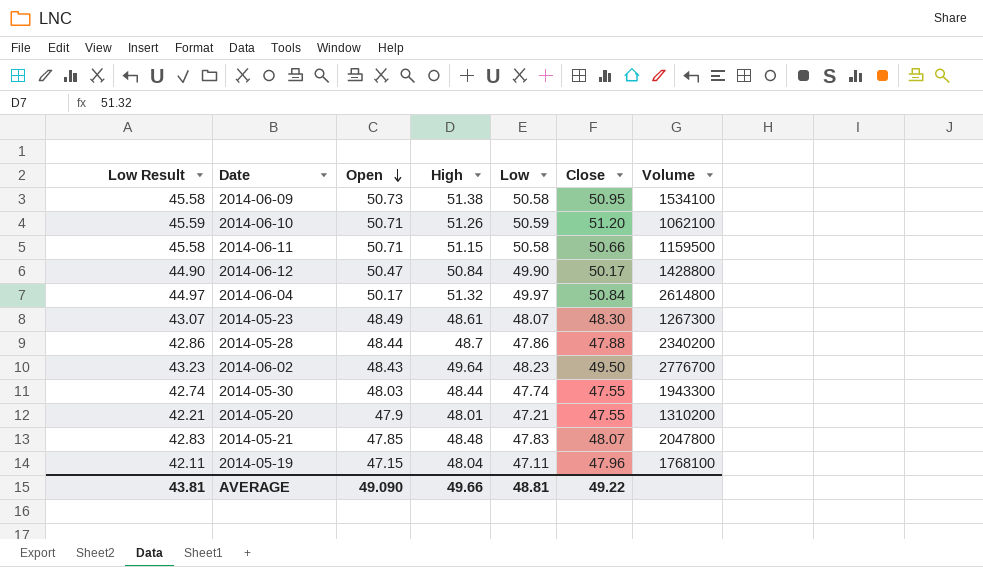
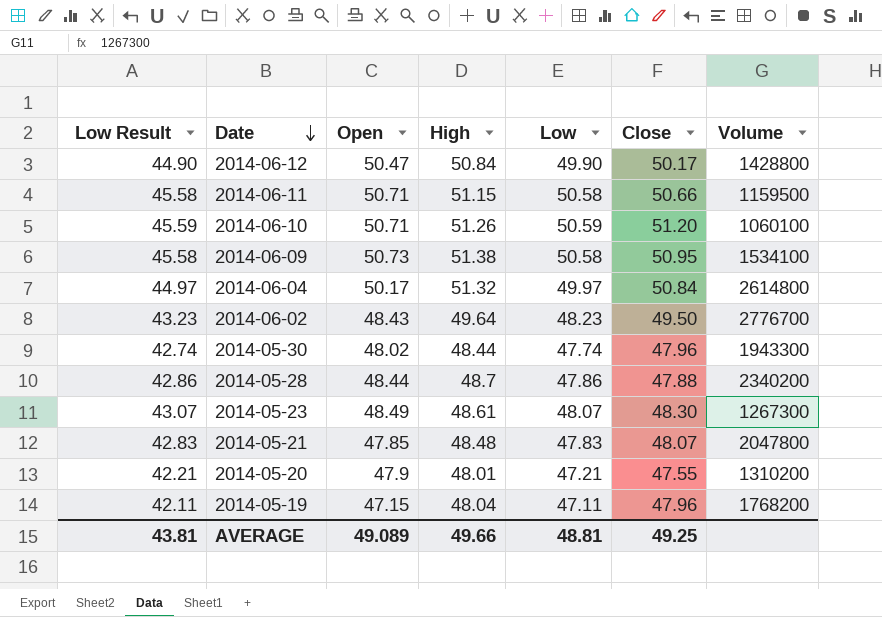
row order: Open descending -> Date descending
2014-06-10 | Volume: 1062100 -> 1060100
2014-05-30 | Open: 48.03 -> 48.02
2014-05-30 | Close: 47.55 -> 47.96
2014-05-19 | Volume: 1768100 -> 1768200
AVERAGE | Open: 49.090 -> 49.089
AVERAGE | Close: 49.22 -> 49.25

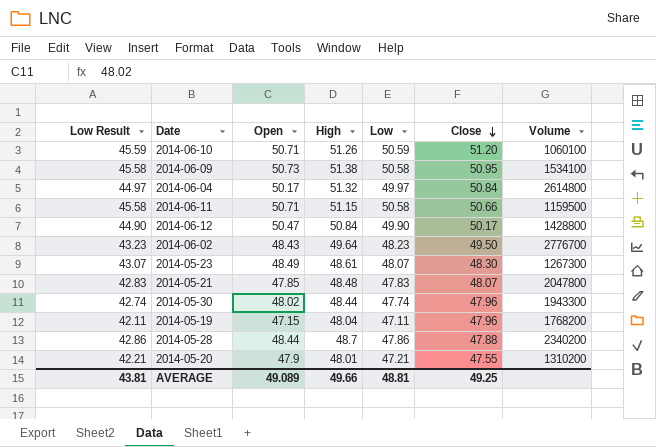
row order: Date descending -> Close descending

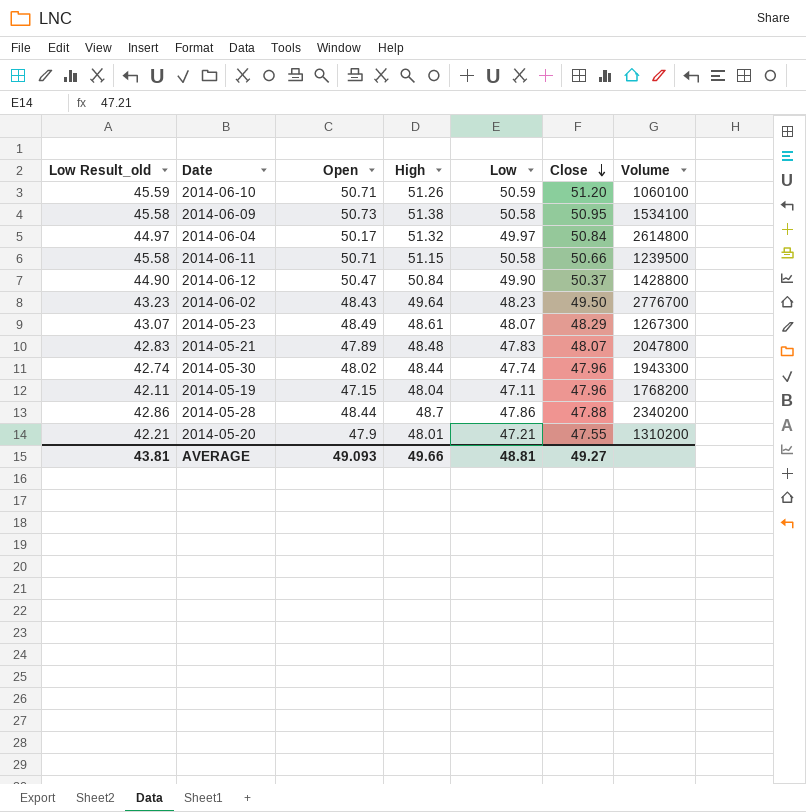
column name: Low Result -> Low Result_old
2014-06-11 | Volume: 1159500 -> 1239500
2014-06-12 | Close: 50.17 -> 50.37
2014-05-23 | Close: 48.30 -> 48.29
2014-05-21 | Open: 47.85 -> 47.89
AVERAGE | Open: 49.089 -> 49.093
AVERAGE | Close: 49.25 -> 49.27

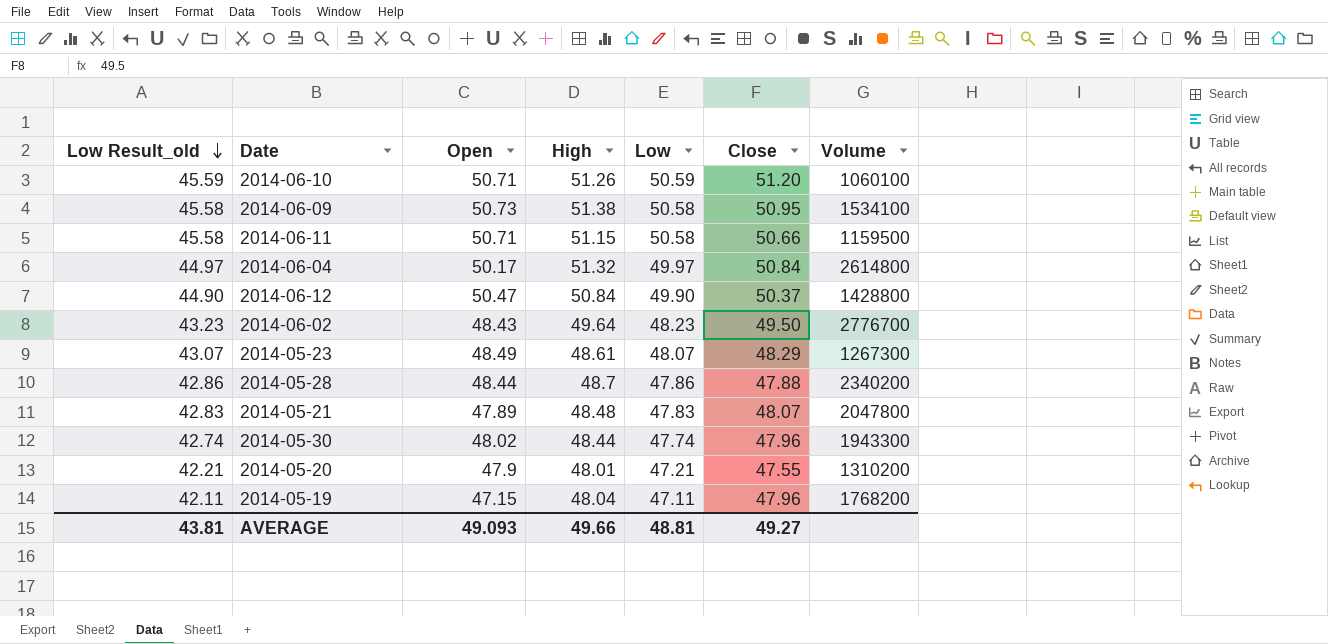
row order: Close descending -> Low Result_old descending
2014-06-11 | Volume: 1239500 -> 1159500

